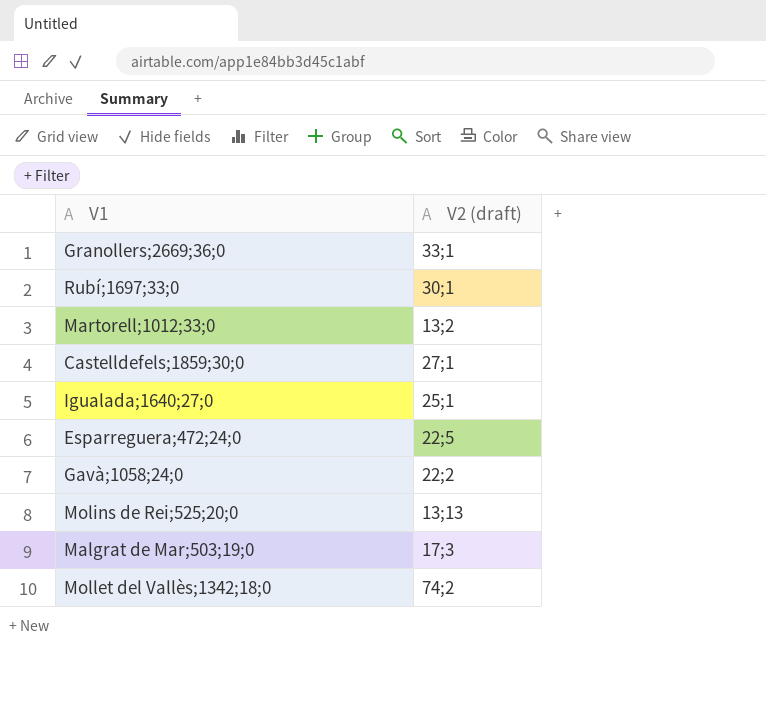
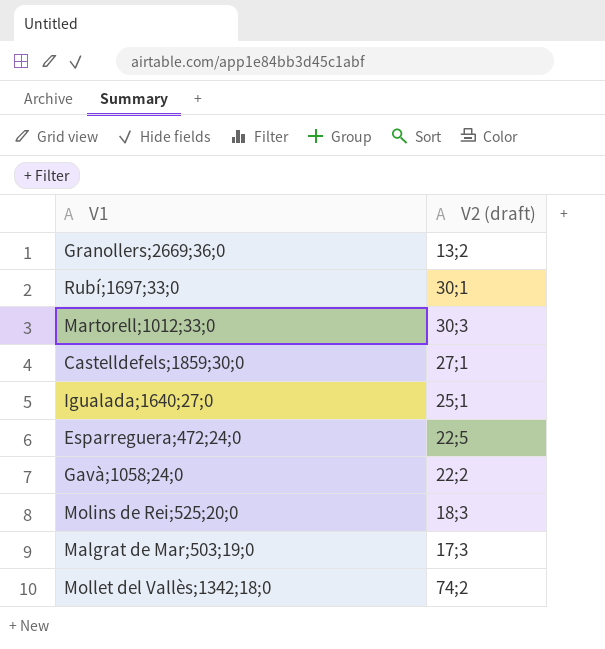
Granollers;2669;36;0 | V2 (draft): 33;1 -> 13;2
Martorell;1012;33;0 | V2 (draft): 13;2 -> 30;3
Molins de Rei;525;20;0 | V2 (draft): 13;13 -> 18;3

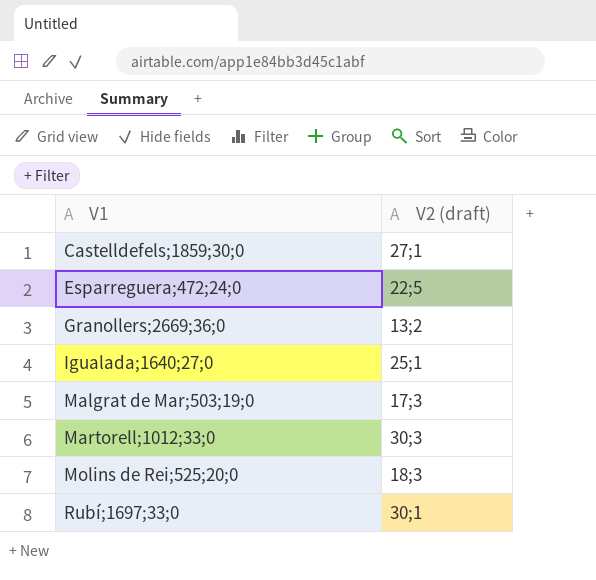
row order: none -> V1 ascending
row Gavà;1058;24;0: 22;2 -> none
row Mollet del Vallès;1342;18;0: 74;2 -> none

